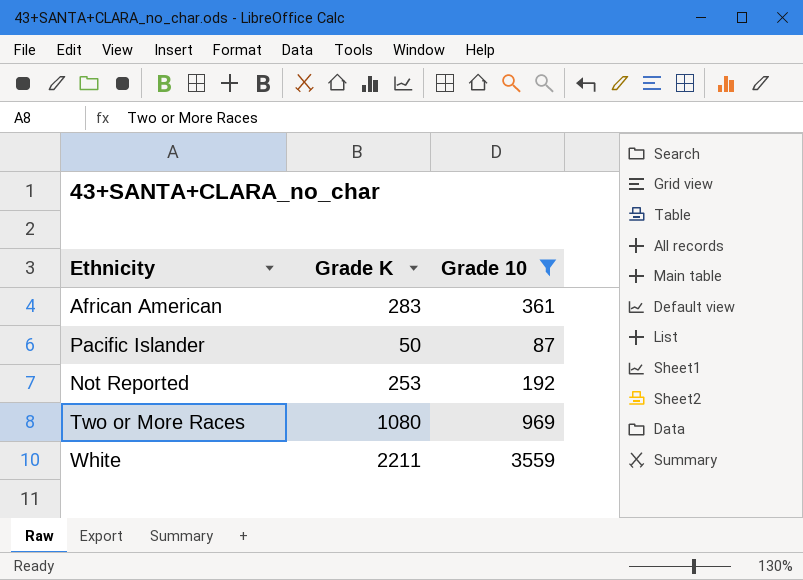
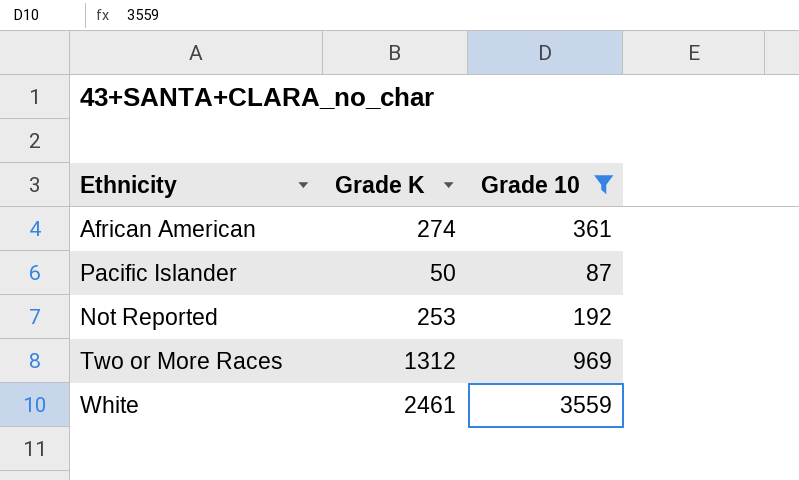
African American | Grade K: 283 -> 274
Two or More Races | Grade K: 1080 -> 1312
White | Grade K: 2211 -> 2461

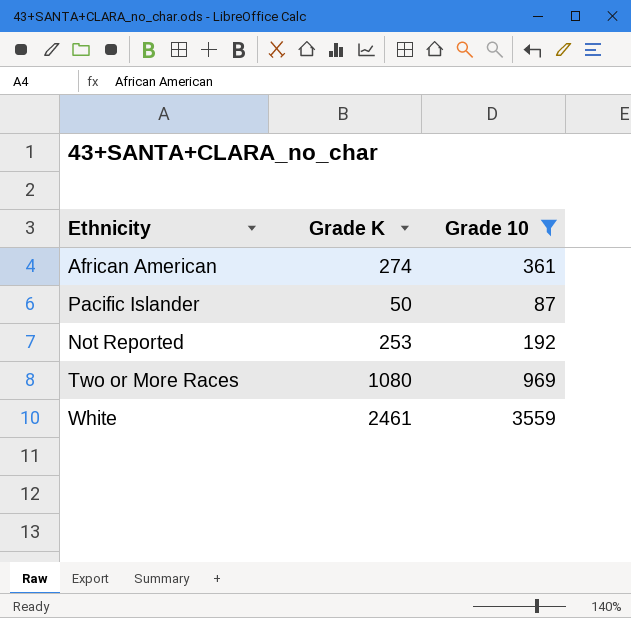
Two or More Races | Grade K: 1312 -> 1080

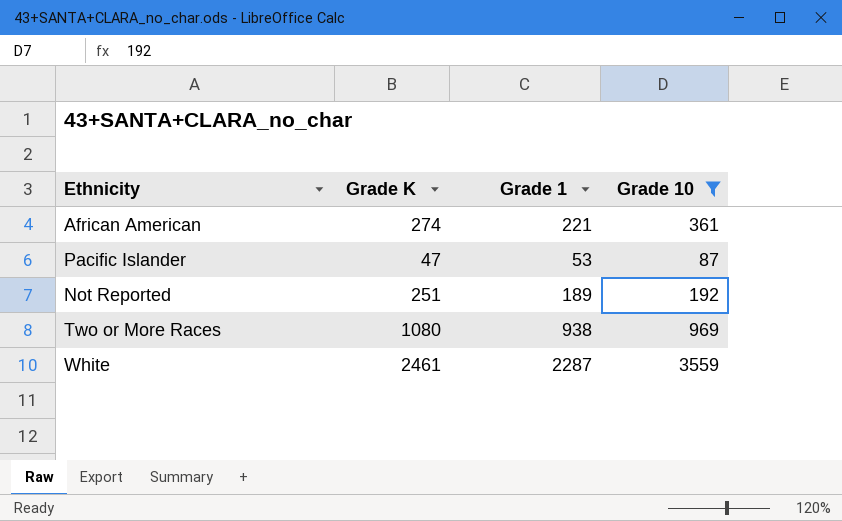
column Grade 1 | position: none -> 3
Pacific Islander | Grade K: 50 -> 47
Not Reported | Grade K: 253 -> 251

